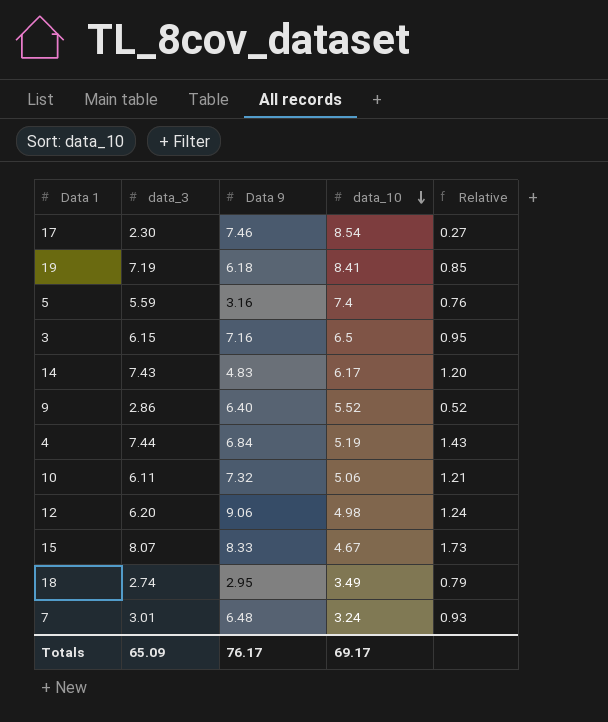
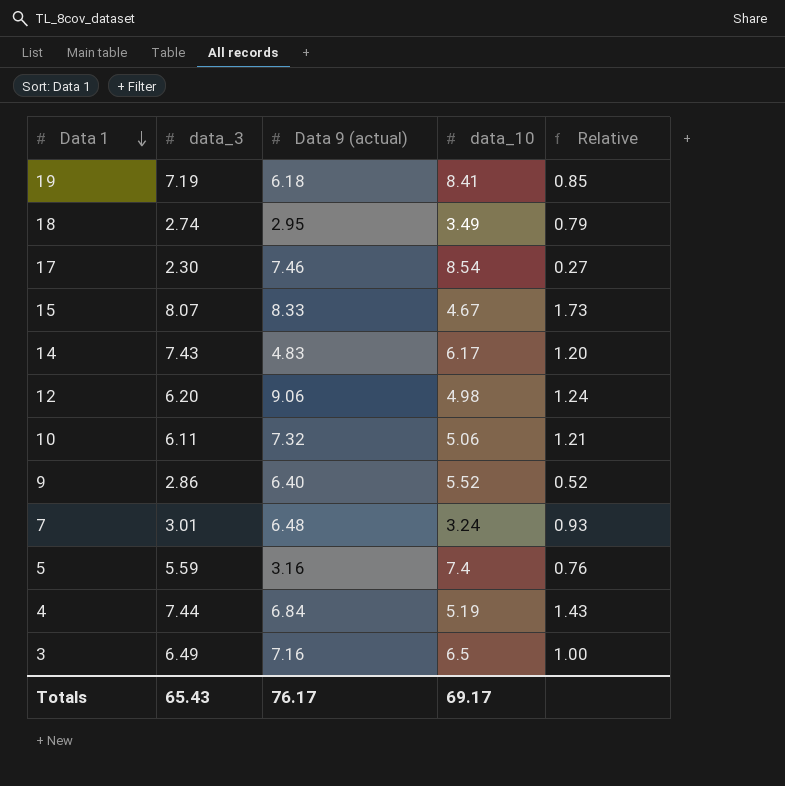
row order: data_10 descending -> Data 1 descending
column name: Data 9 -> Data 9 (actual)
3 | data_3: 6.15 -> 6.49
3 | Relative: 0.95 -> 1.00
Totals | data_3: 65.09 -> 65.43

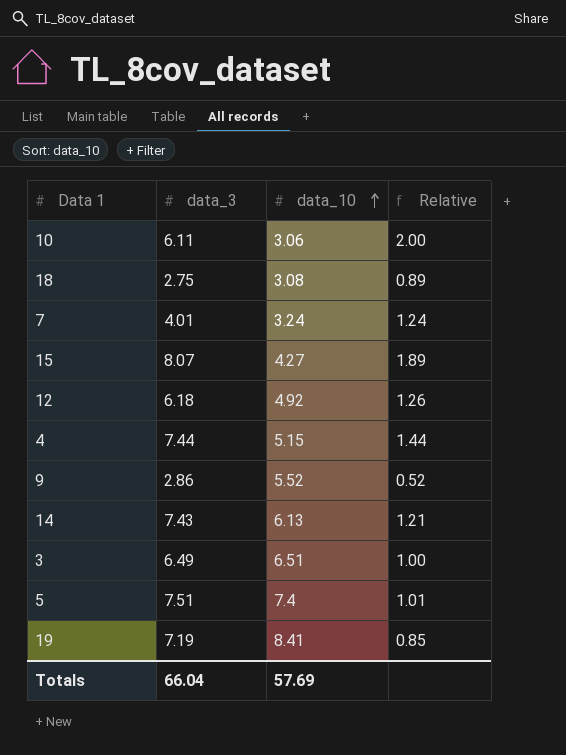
row order: Data 1 descending -> data_10 ascending
column Data 9 (actual) | position: 3 -> none
row 17: 2.30 | 7.46 | 8.54 | 0.27 -> none
10 | data_10: 5.06 -> 3.06
10 | Relative: 1.21 -> 2.00
18 | data_3: 2.74 -> 2.75
18 | data_10: 3.49 -> 3.08
18 | Relative: 0.79 -> 0.89
7 | data_3: 3.01 -> 4.01
7 | Relative: 0.93 -> 1.24
15 | data_10: 4.67 -> 4.27
15 | Relative: 1.73 -> 1.89
12 | data_3: 6.20 -> 6.18
12 | data_10: 4.98 -> 4.92
12 | Relative: 1.24 -> 1.26
4 | data_10: 5.19 -> 5.15
4 | Relative: 1.43 -> 1.44
14 | data_10: 6.17 -> 6.13
14 | Relative: 1.20 -> 1.21
3 | data_10: 6.5 -> 6.51
5 | data_3: 5.59 -> 7.51
5 | Relative: 0.76 -> 1.01
Totals | data_3: 65.43 -> 66.04
Totals | data_10: 69.17 -> 57.69

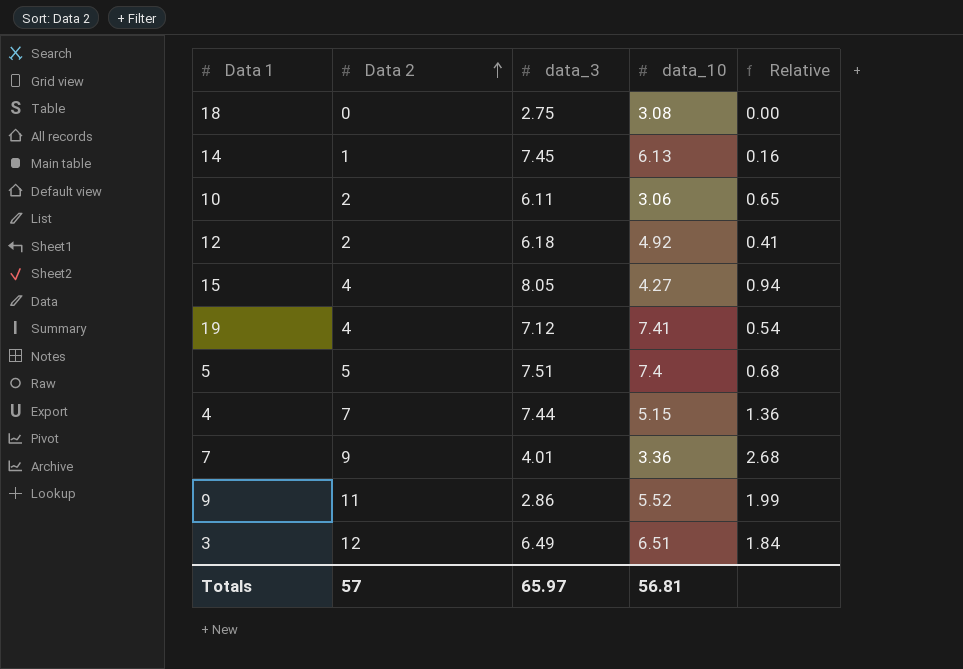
row order: data_10 ascending -> Data 2 ascending
column Data 2 | position: none -> 2
column Relative | formula: [data_3] / [data_10] -> [Data 2] / [data_10]
14 | data_3: 7.43 -> 7.45
15 | data_3: 8.07 -> 8.05
19 | data_3: 7.19 -> 7.12
19 | data_10: 8.41 -> 7.41
7 | data_10: 3.24 -> 3.36
Totals | data_3: 66.04 -> 65.97
Totals | data_10: 57.69 -> 56.81

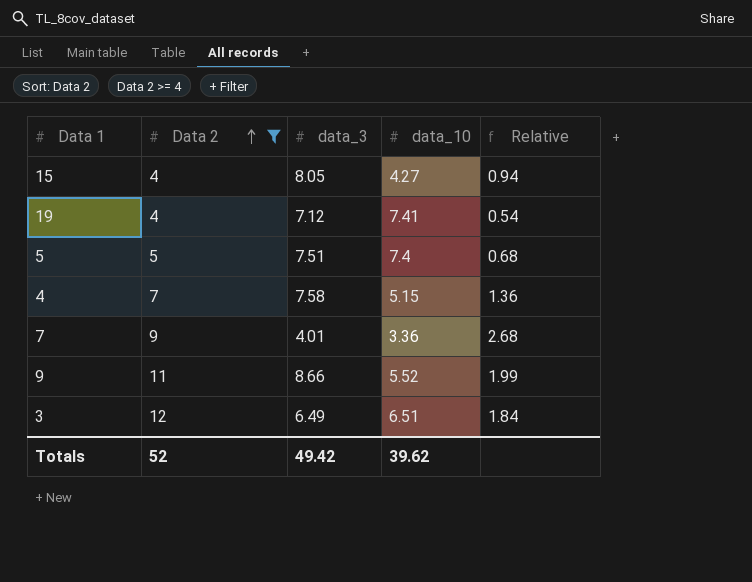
filter: none -> Data 2 >= 4
4 | data_3: 7.44 -> 7.58
9 | data_3: 2.86 -> 8.66
Totals | Data 2: 57 -> 52
Totals | data_3: 65.97 -> 49.42
Totals | data_10: 56.81 -> 39.62

